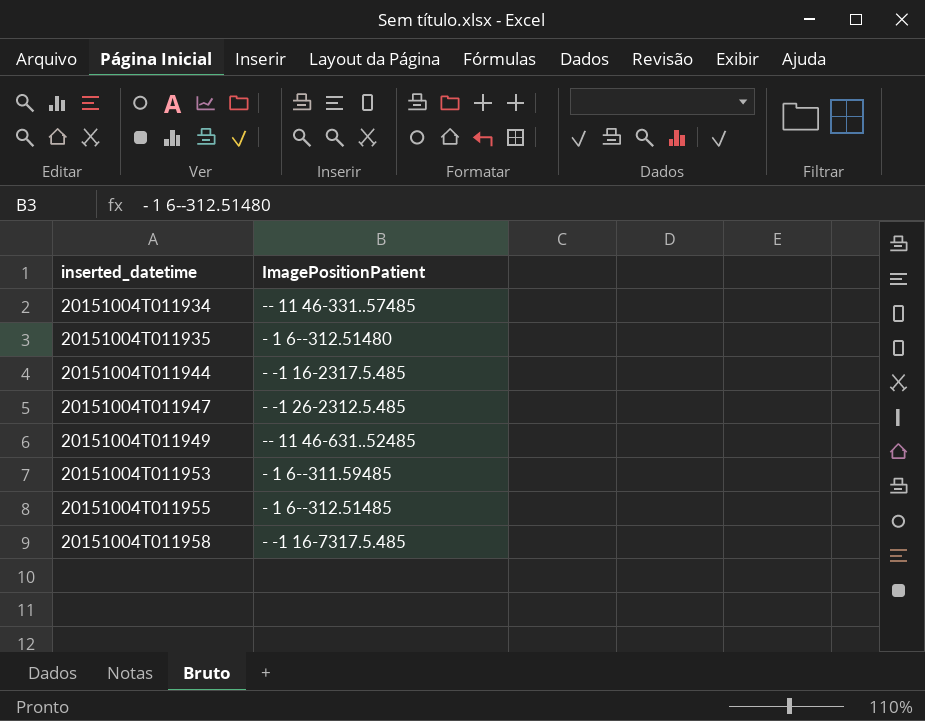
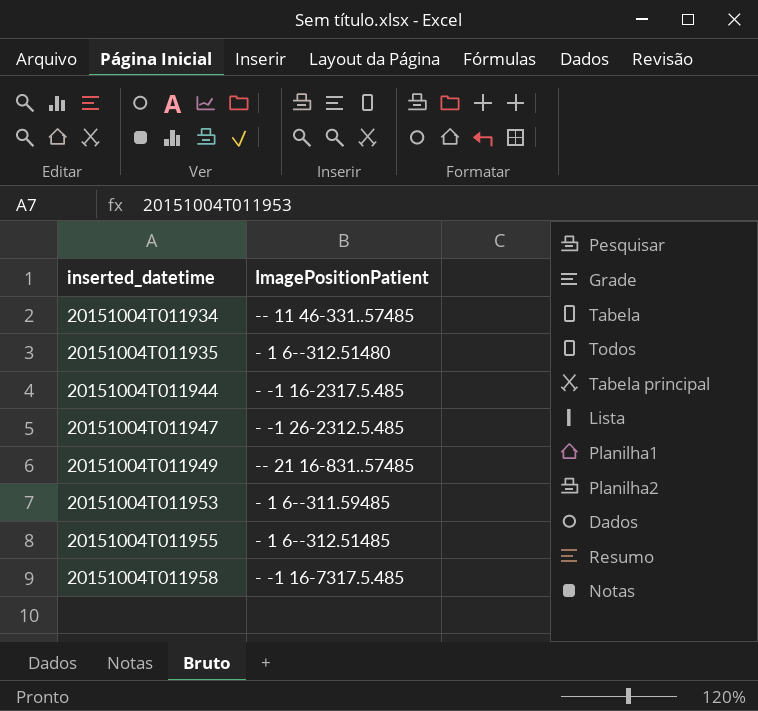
20151004T011949 | ImagePositionPatient: -- 11 46-631..52485 -> -- 21 16-831..57485

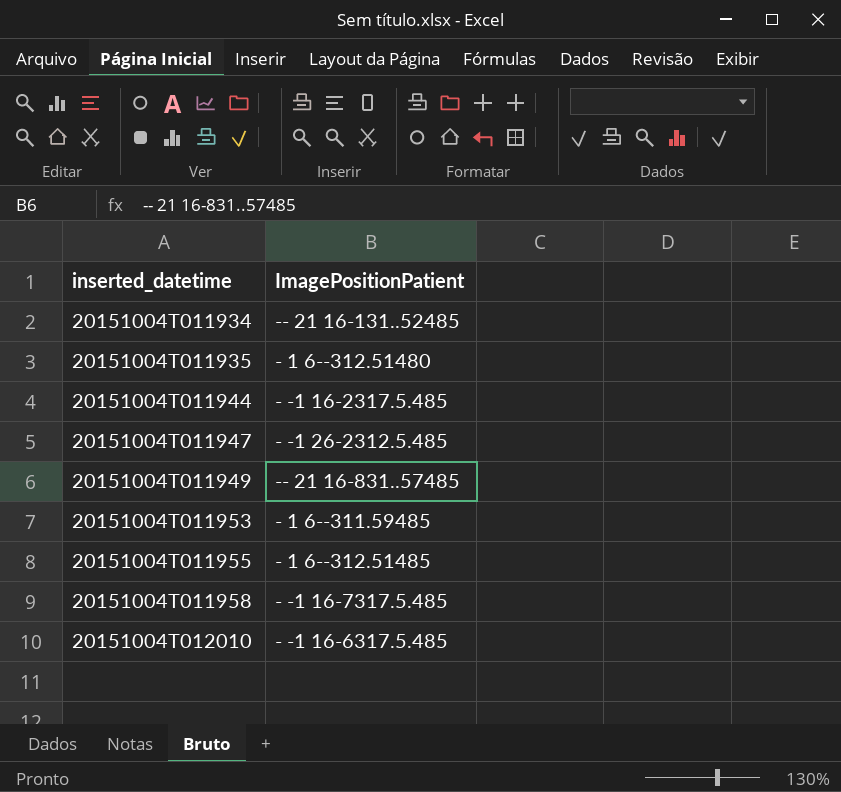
20151004T011934 | ImagePositionPatient: -- 11 46-331..57485 -> -- 21 16-131..52485
row 20151004T012010: none -> - -1 16-6317.5.485

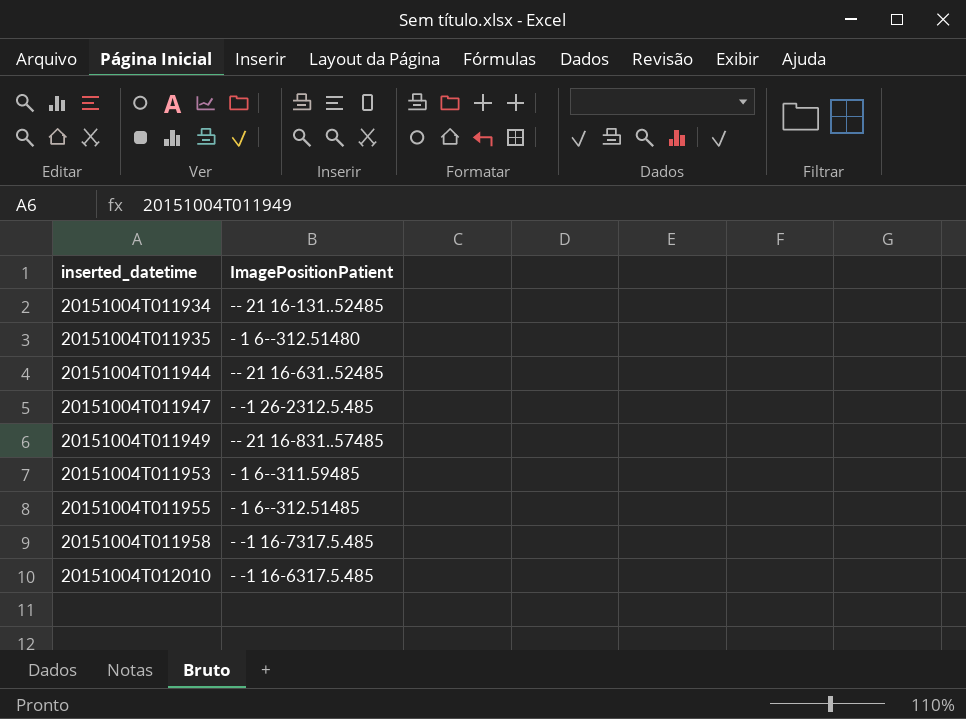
20151004T011944 | ImagePositionPatient: - -1 16-2317.5.485 -> -- 21 16-631..52485

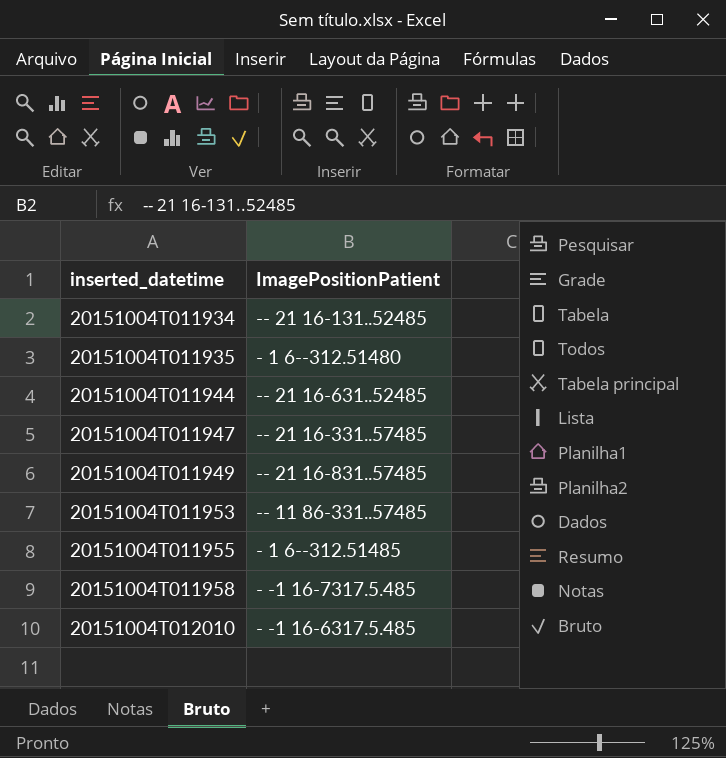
20151004T011947 | ImagePositionPatient: - -1 26-2312.5.485 -> -- 21 16-331..57485
20151004T011953 | ImagePositionPatient: - 1 6--311.59485 -> -- 11 86-331..57485

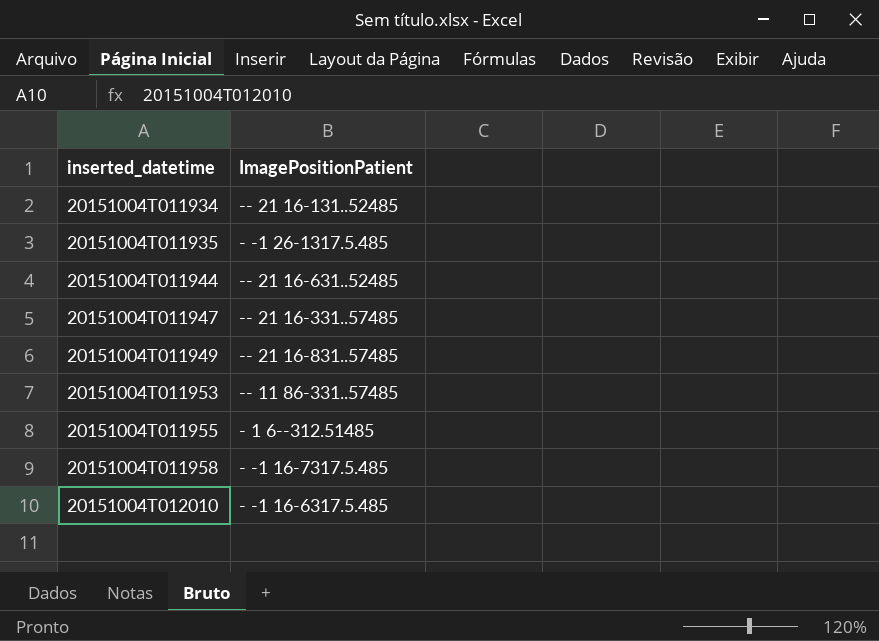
20151004T011935 | ImagePositionPatient: - 1 6--312.51480 -> - -1 26-1317.5.485

